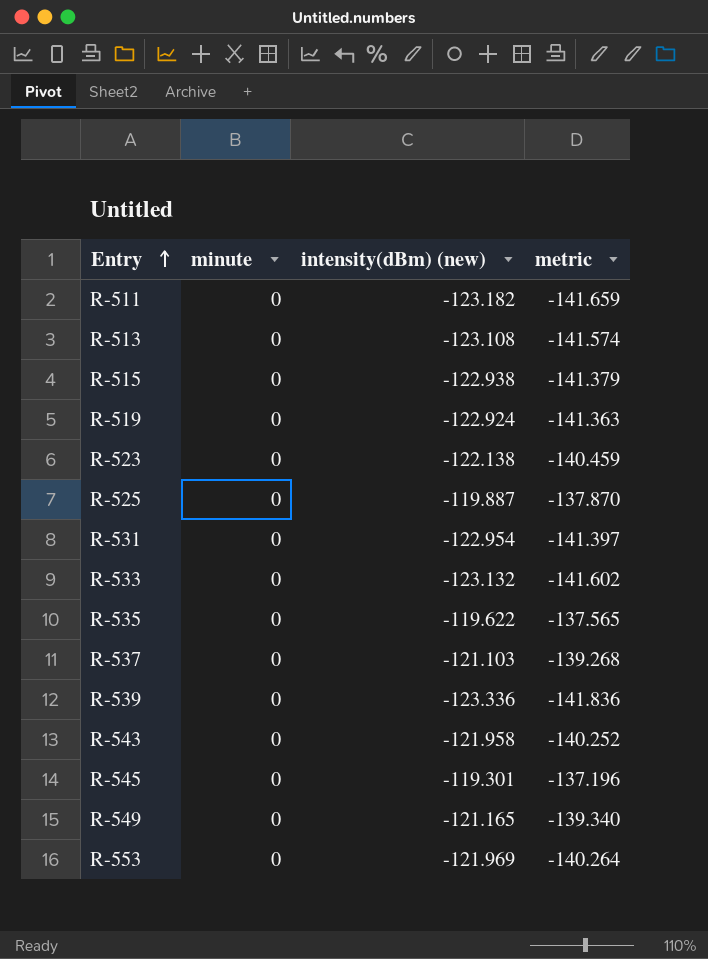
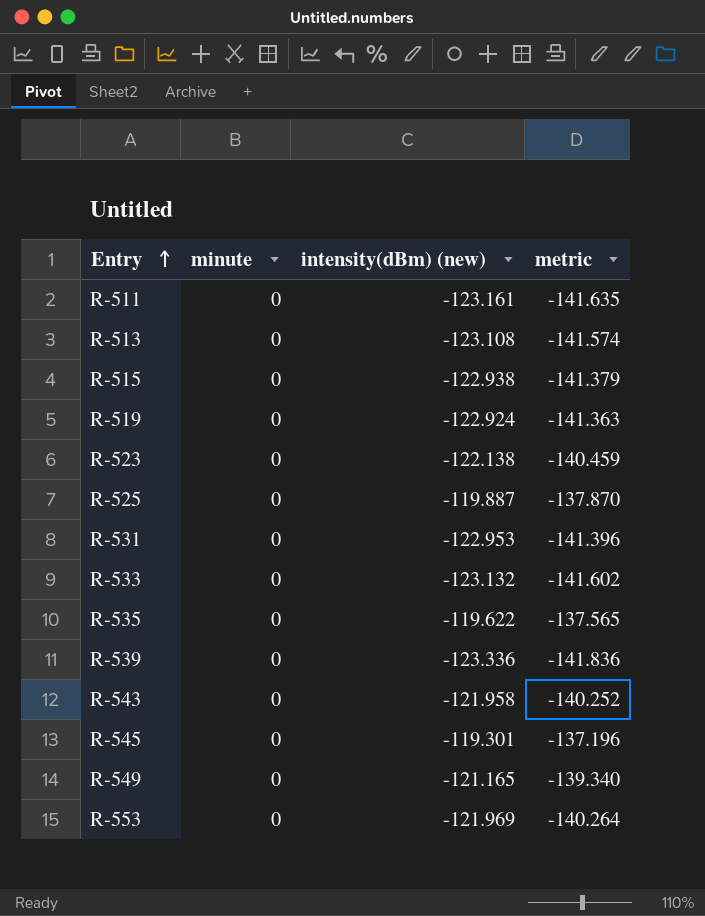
row R-537: 0 | -121.103 | -139.268 -> none
R-511 | intensity(dBm) (new): -123.182 -> -123.161
R-511 | metric: -141.659 -> -141.635
R-531 | intensity(dBm) (new): -122.954 -> -122.953
R-531 | metric: -141.397 -> -141.396

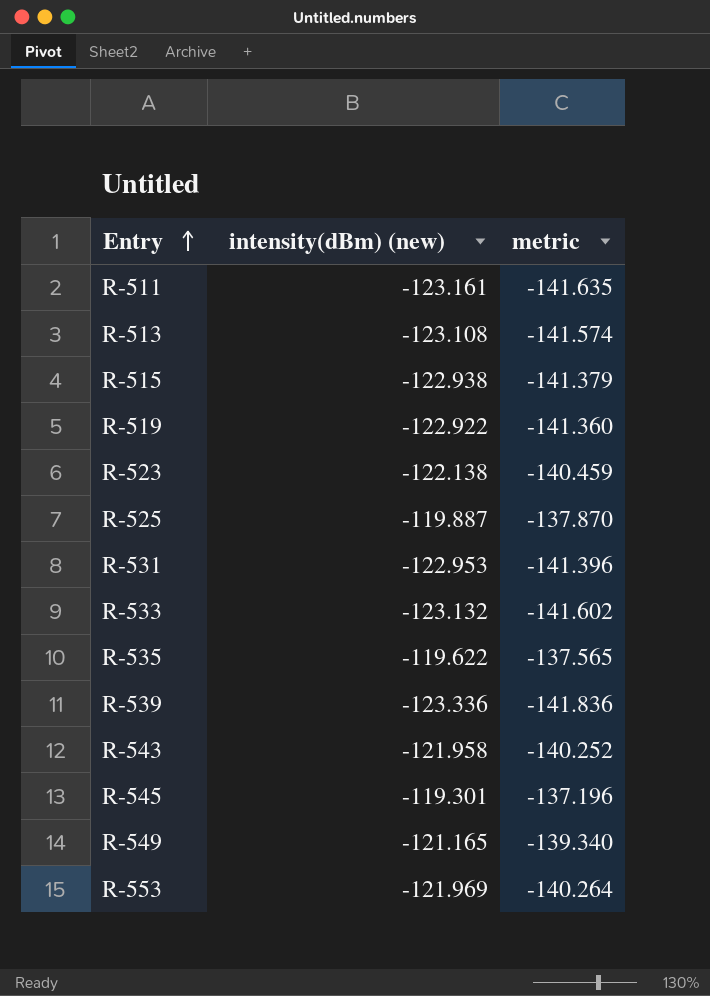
column minute | position: 2 -> none
R-519 | intensity(dBm) (new): -122.924 -> -122.922
R-519 | metric: -141.363 -> -141.360

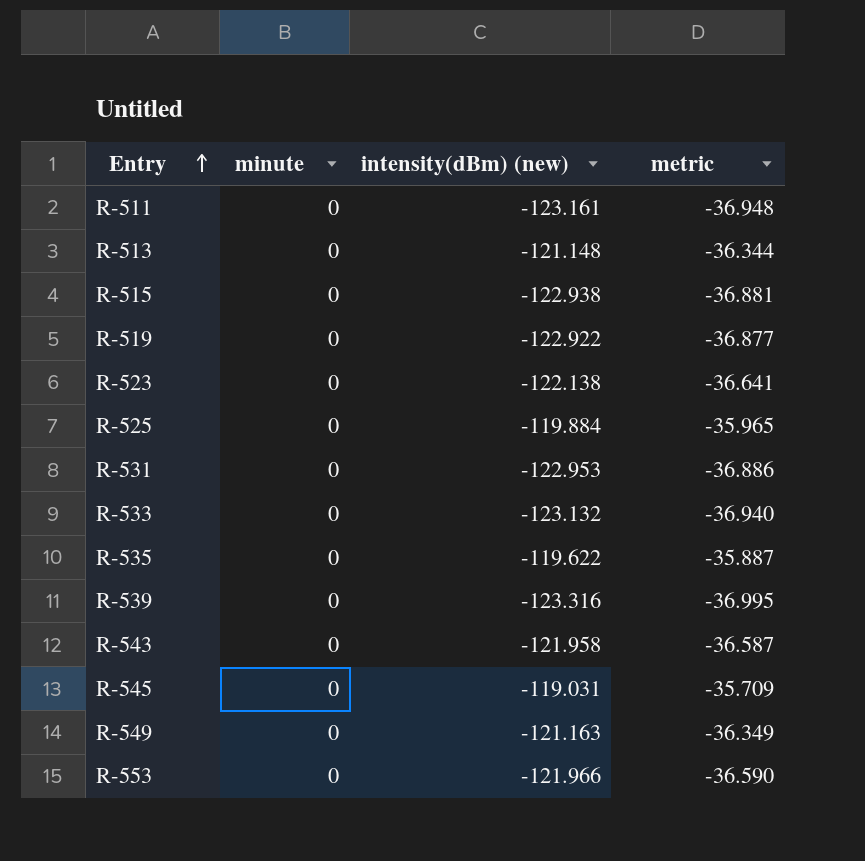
column minute | position: none -> 2
column metric | formula: [intensity(dBm) (new)] * 1.15 -> [intensity(dBm) (new)] * 0.3
R-513 | intensity(dBm) (new): -123.108 -> -121.148
R-525 | intensity(dBm) (new): -119.887 -> -119.884
R-539 | intensity(dBm) (new): -123.336 -> -123.316
R-545 | intensity(dBm) (new): -119.301 -> -119.031
R-549 | intensity(dBm) (new): -121.165 -> -121.163
R-553 | intensity(dBm) (new): -121.969 -> -121.966

